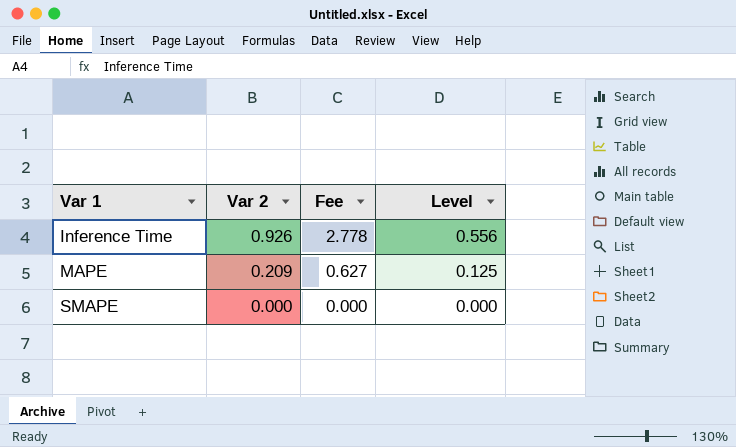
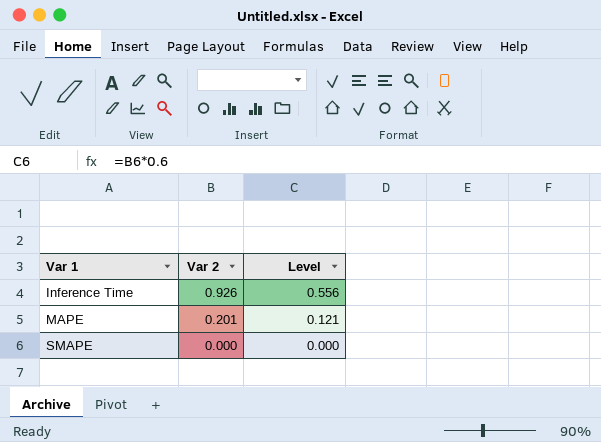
column Fee | formula: [Var 2] * 3 -> none
MAPE | Var 2: 0.209 -> 0.201
MAPE | Level: 0.125 -> 0.121

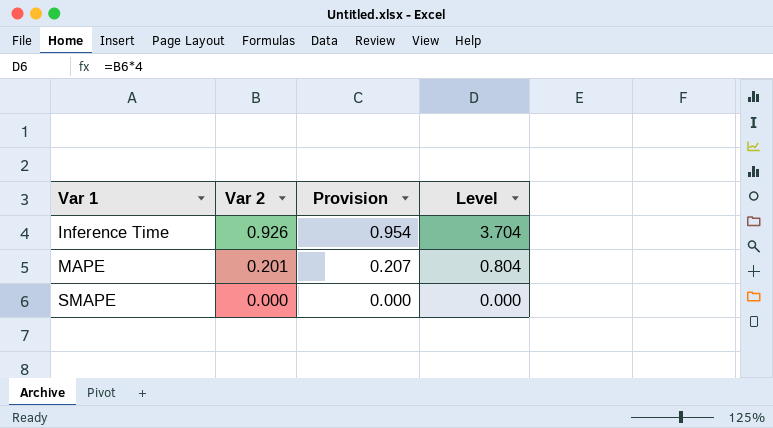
column Provision | formula: none -> [Var 2] * 1.03
column Level | formula: [Var 2] * 0.6 -> [Var 2] * 4

